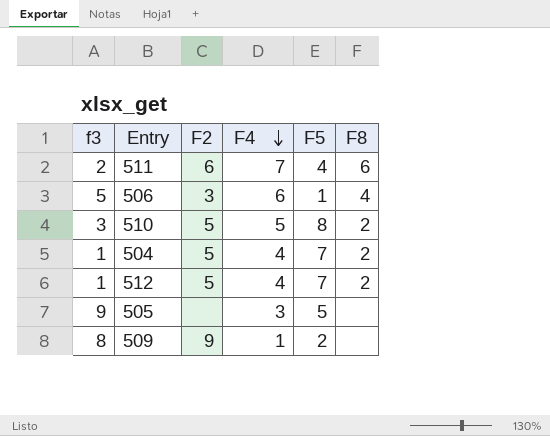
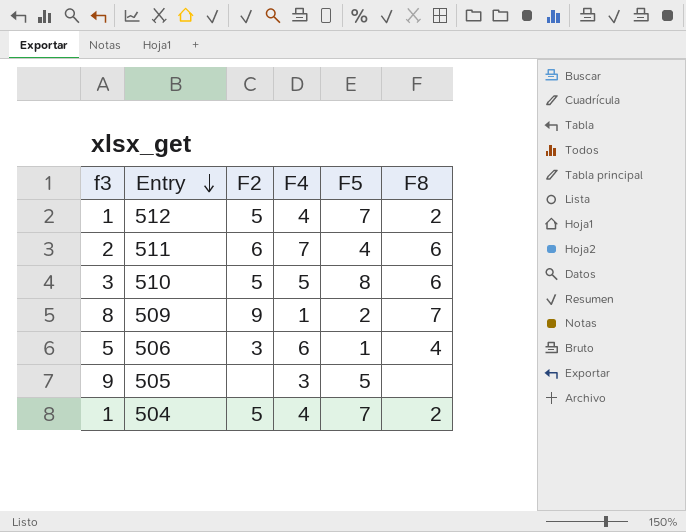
row order: F4 descending -> Entry descending
510 | F8: 2 -> 6
509 | F8: none -> 7

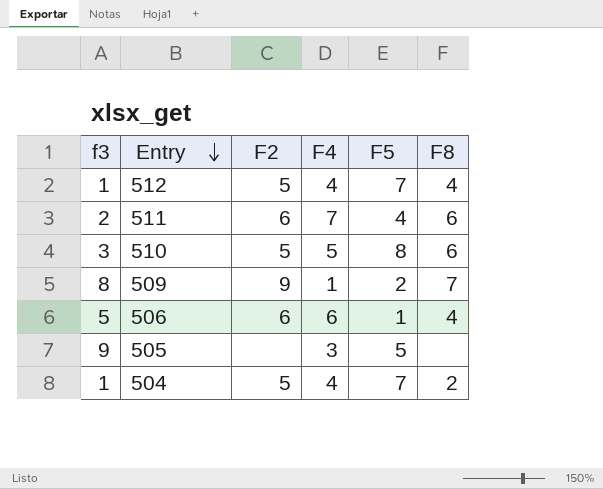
512 | F8: 2 -> 4
506 | F2: 3 -> 6

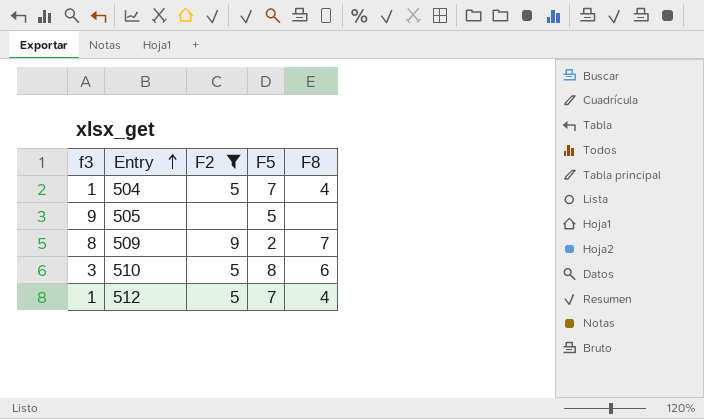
filter: none -> F2 != 6
row order: Entry descending -> Entry ascending
column F4 | position: 4 -> none
504 | F8: 2 -> 4

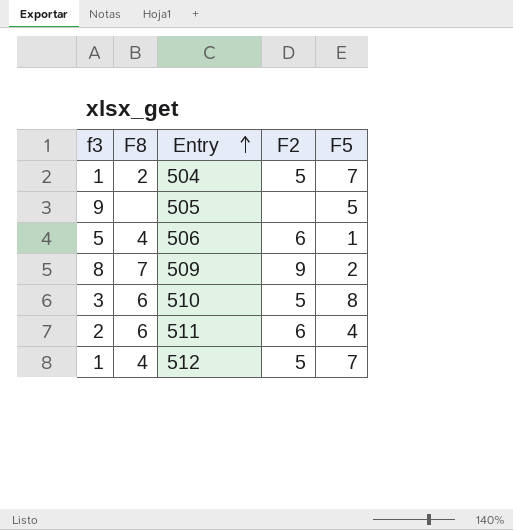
filter: F2 != 6 -> none
column F8 | position: 5 -> 2
504 | F8: 4 -> 2

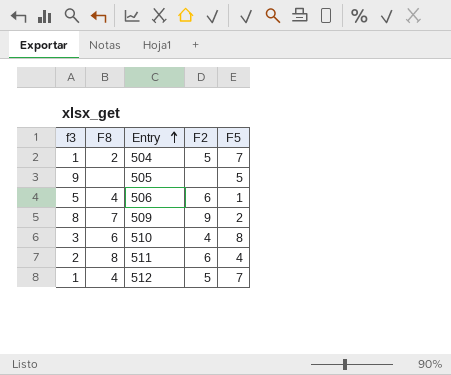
510 | F2: 5 -> 4
511 | F8: 6 -> 8

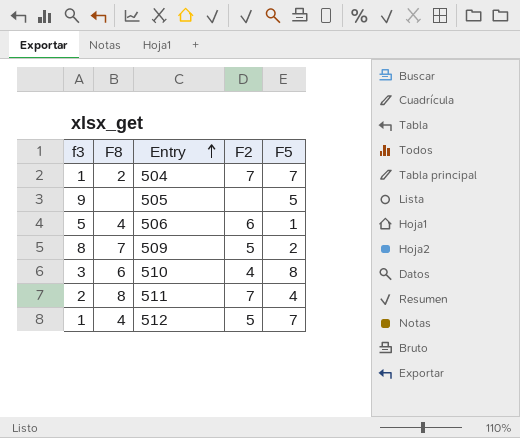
504 | F2: 5 -> 7
509 | F2: 9 -> 5
511 | F2: 6 -> 7

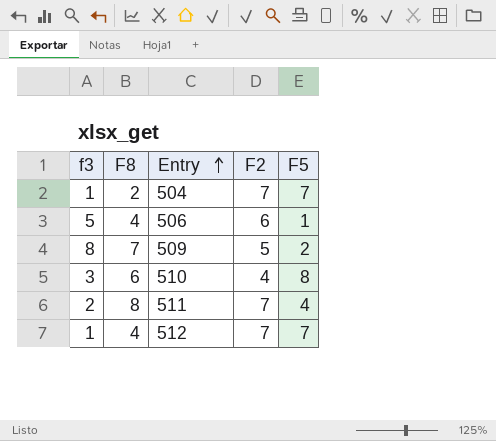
row 505: 9 | none | none | 5 -> none
512 | F2: 5 -> 7

